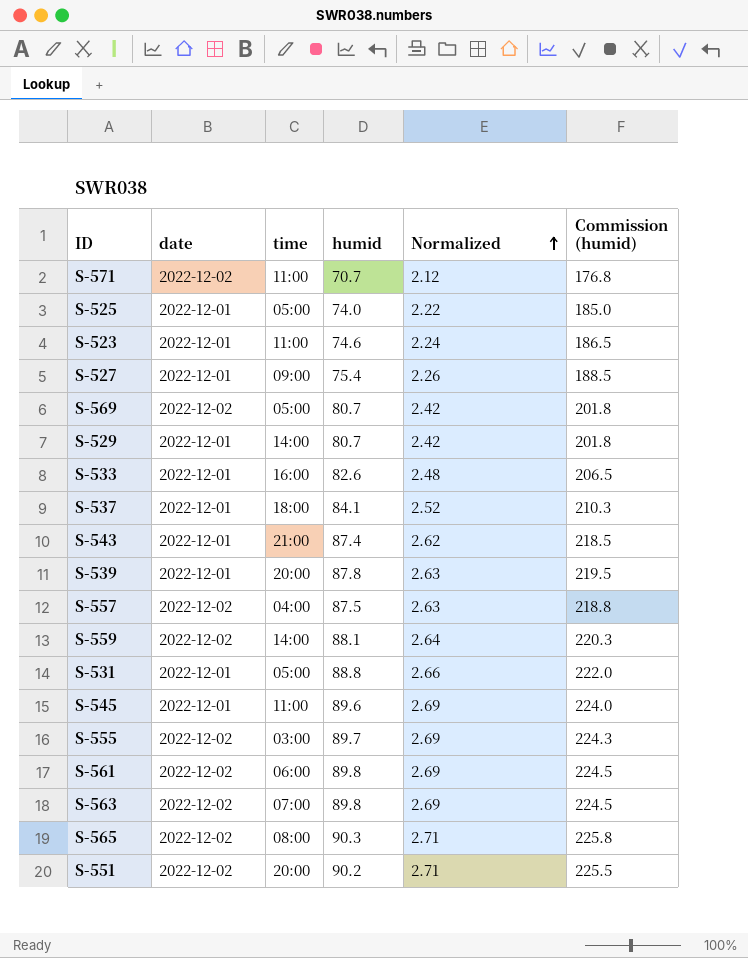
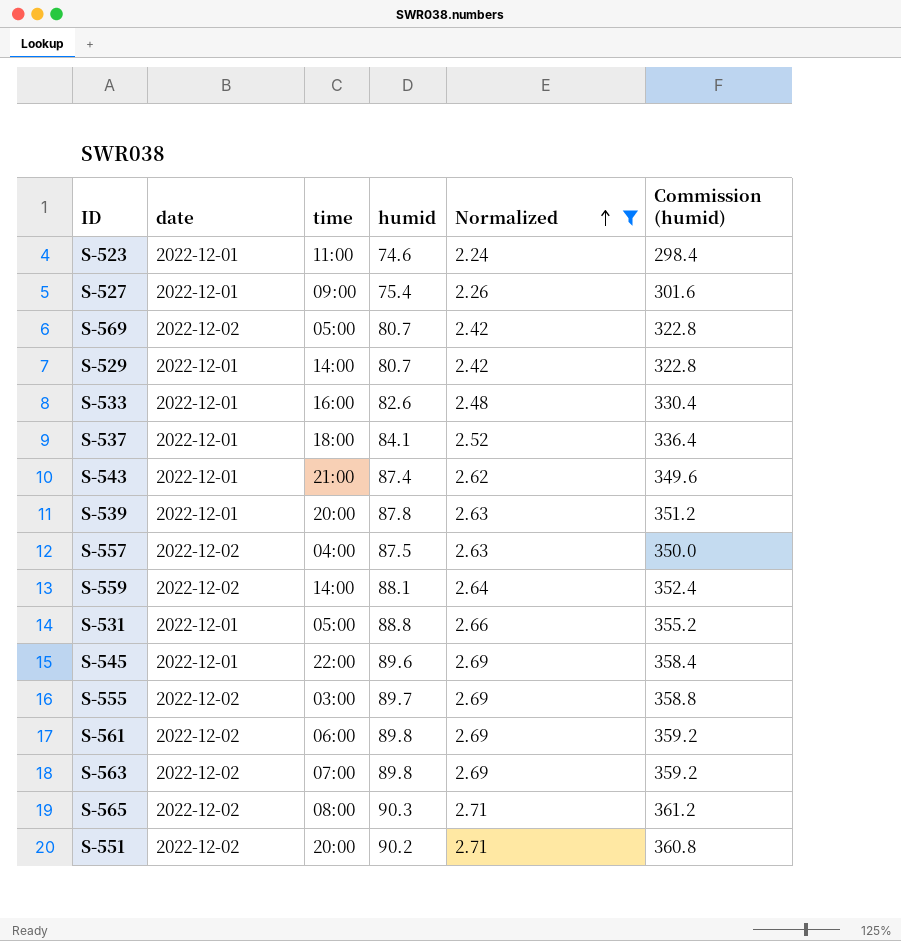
filter: none -> Normalized >= 2.24
column Commission (humid) | formula: [humid] * 2.5 -> [humid] * 4
S-545 | time: 11:00 -> 22:00

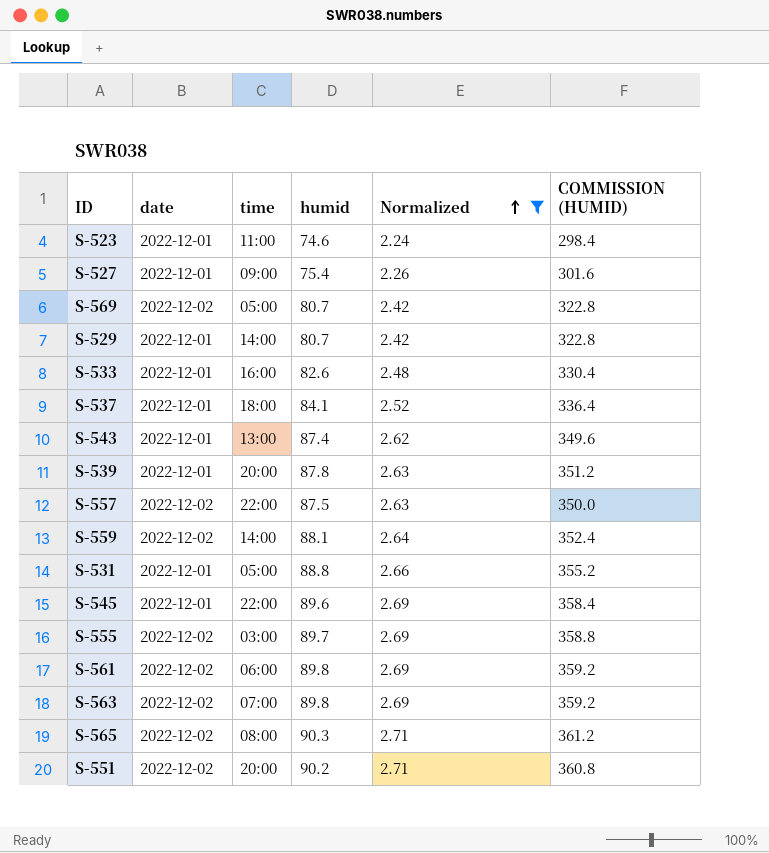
column name: Commission (humid) -> COMMISSION (HUMID)
S-543 | time: 21:00 -> 13:00
S-557 | time: 04:00 -> 22:00

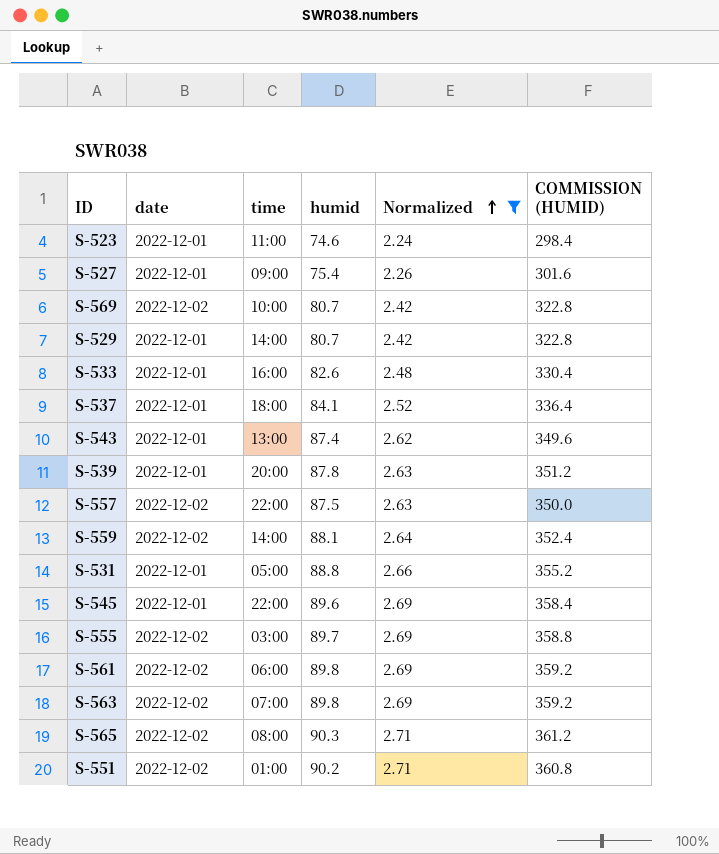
S-569 | time: 05:00 -> 10:00
S-551 | time: 20:00 -> 01:00

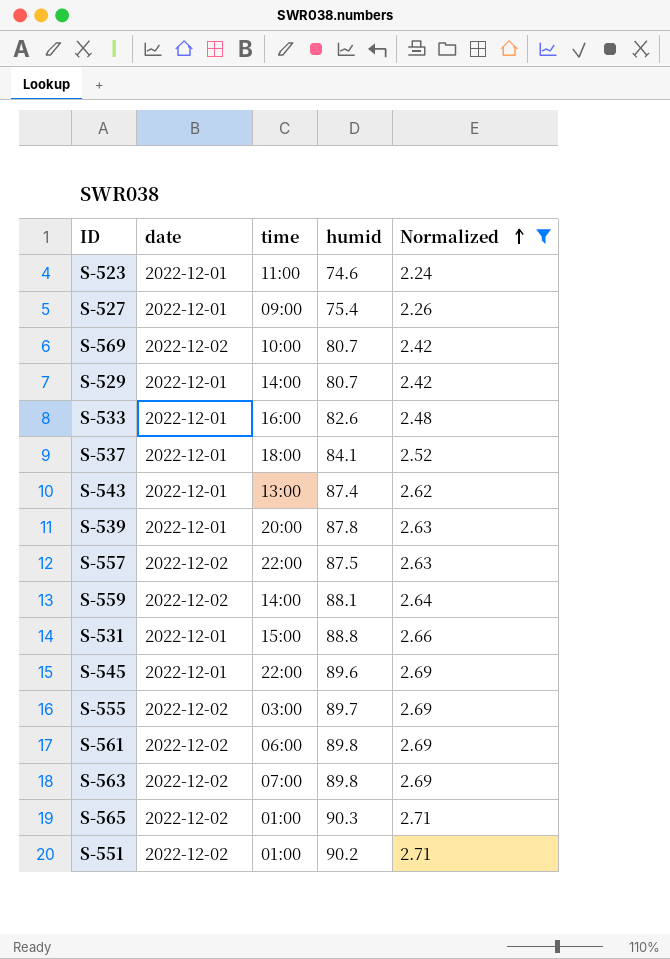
column COMMISSION (HUMID) | formula: [humid] * 4 -> none
S-531 | time: 05:00 -> 15:00
S-565 | time: 08:00 -> 01:00

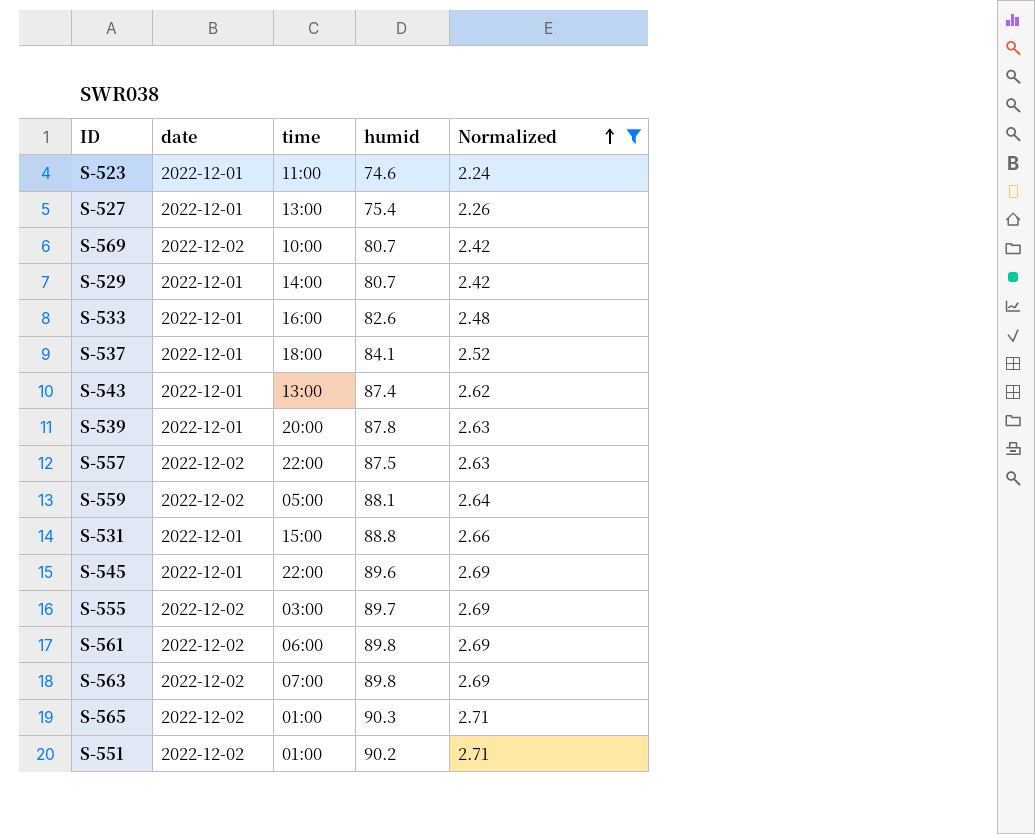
S-527 | time: 09:00 -> 13:00
S-559 | time: 14:00 -> 05:00

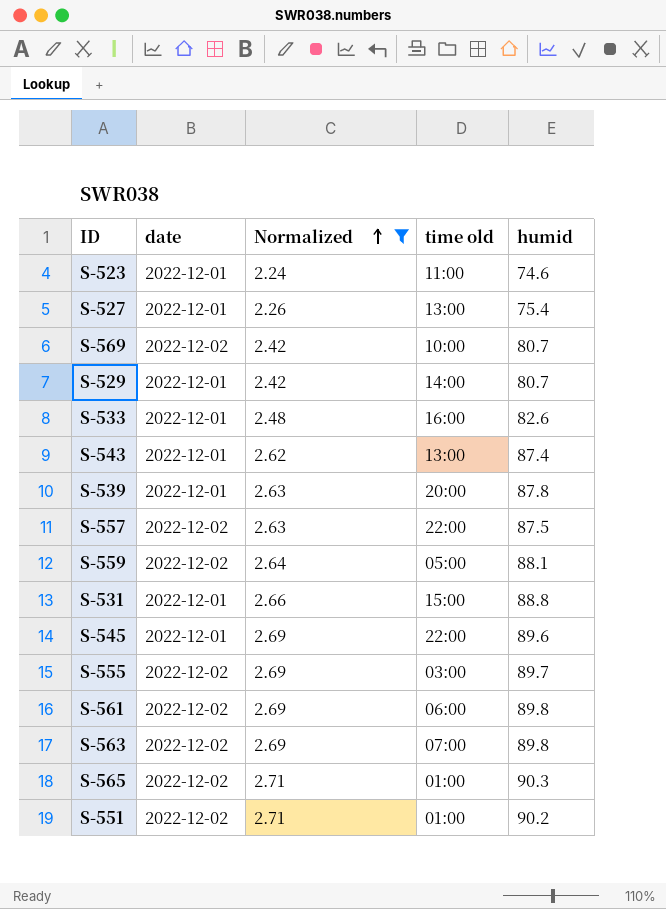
column Normalized | position: 5 -> 3
column name: time -> time old
row S-537: 2022-12-01 | 18:00 | 84.1 | 2.52 -> none

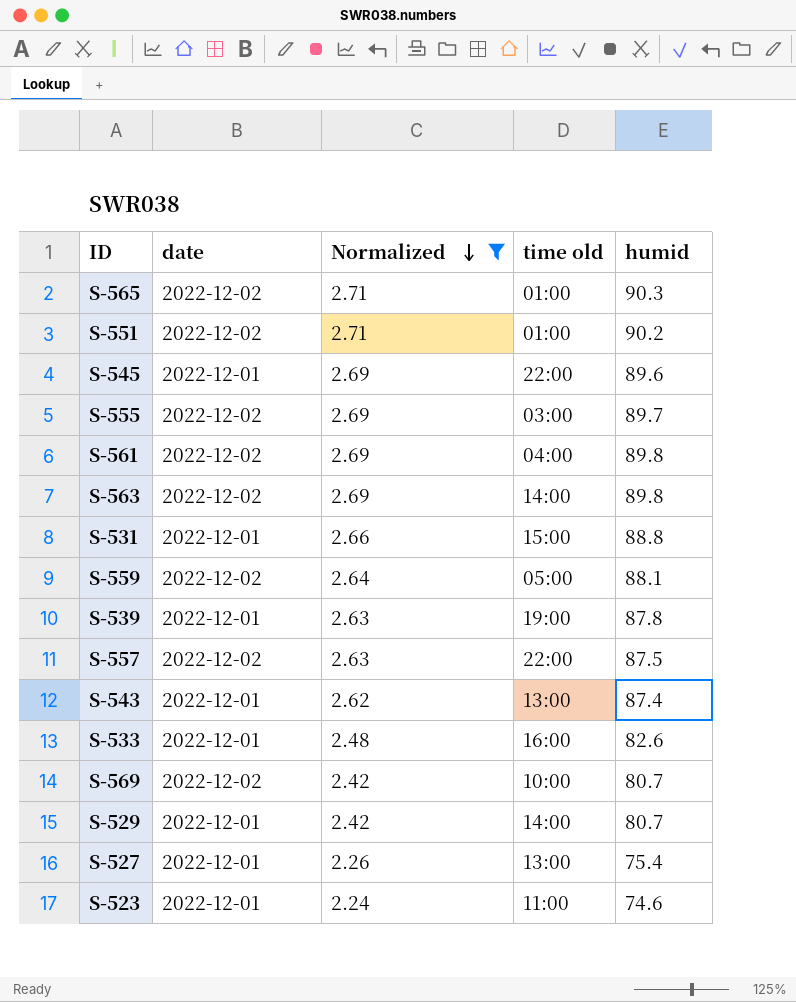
row order: Normalized ascending -> Normalized descending
S-561 | time old: 06:00 -> 04:00
S-563 | time old: 07:00 -> 14:00
S-539 | time old: 20:00 -> 19:00

